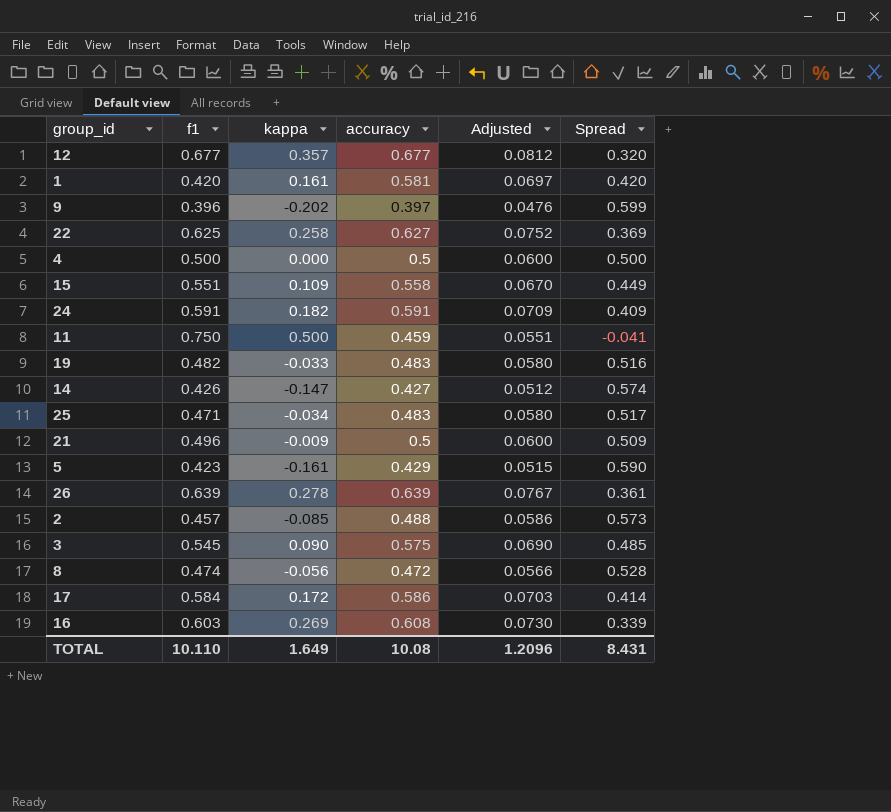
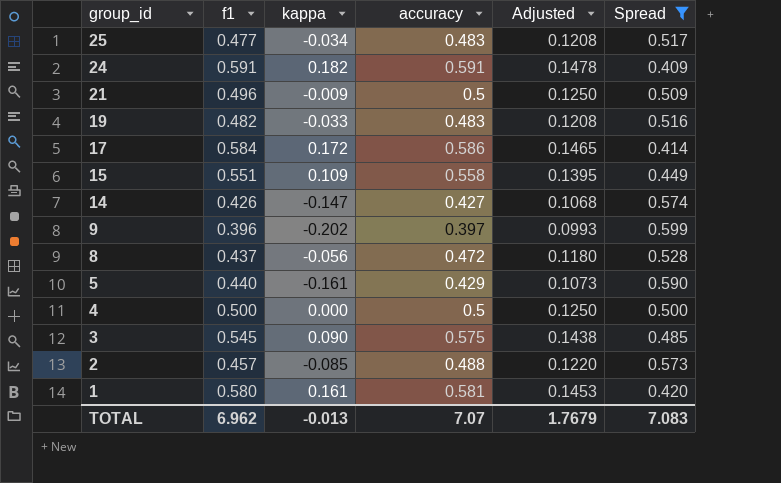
filter: none -> Spread >= 0.409
row order: none -> group_id descending
column Adjusted | formula: [accuracy] * 0.12 -> [accuracy] * 0.25
25 | f1: 0.471 -> 0.477
8 | f1: 0.474 -> 0.437
5 | f1: 0.423 -> 0.440
1 | f1: 0.420 -> 0.580
TOTAL | f1: 10.110 -> 6.962
TOTAL | kappa: 1.649 -> -0.013
TOTAL | accuracy: 10.08 -> 7.07
TOTAL | Adjusted: 1.2096 -> 1.7679
TOTAL | Spread: 8.431 -> 7.083

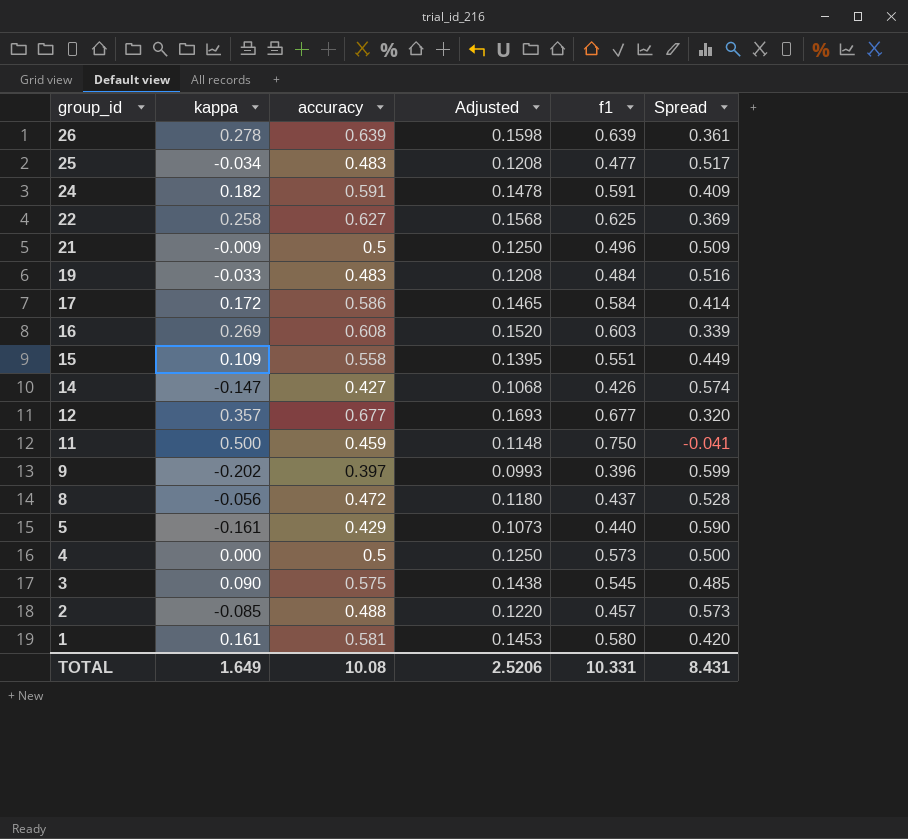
filter: Spread >= 0.409 -> none
column f1 | position: 2 -> 5
19 | f1: 0.482 -> 0.484
4 | f1: 0.500 -> 0.573
TOTAL | kappa: -0.013 -> 1.649
TOTAL | accuracy: 7.07 -> 10.08
TOTAL | Adjusted: 1.7679 -> 2.5206
TOTAL | f1: 6.962 -> 10.331
TOTAL | Spread: 7.083 -> 8.431

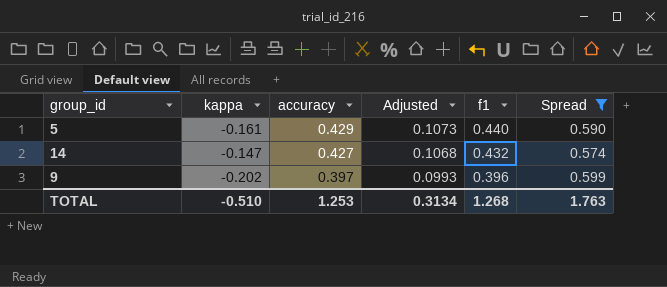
filter: none -> Spread >= 0.574
row order: group_id descending -> accuracy descending
14 | f1: 0.426 -> 0.432
TOTAL | kappa: 1.649 -> -0.510
TOTAL | accuracy: 10.08 -> 1.253
TOTAL | Adjusted: 2.5206 -> 0.3134
TOTAL | f1: 10.331 -> 1.268
TOTAL | Spread: 8.431 -> 1.763

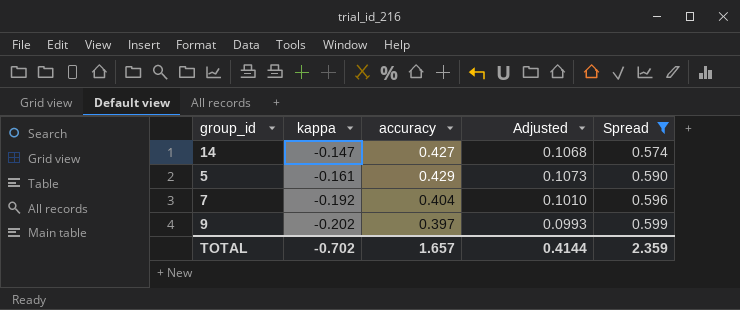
row order: accuracy descending -> kappa descending
column f1 | position: 5 -> none
row 7: none -> -0.192 | 0.404 | 0.1010 | 0.596
TOTAL | kappa: -0.510 -> -0.702
TOTAL | accuracy: 1.253 -> 1.657
TOTAL | Adjusted: 0.3134 -> 0.4144
TOTAL | Spread: 1.763 -> 2.359

